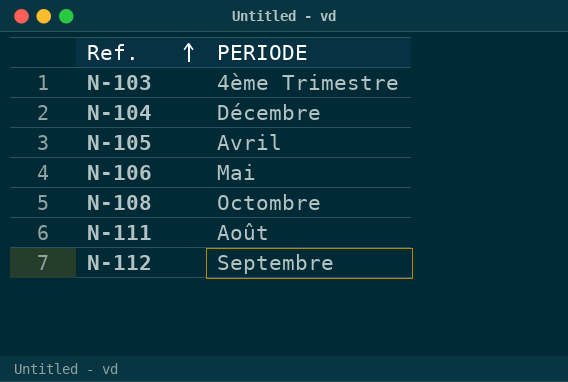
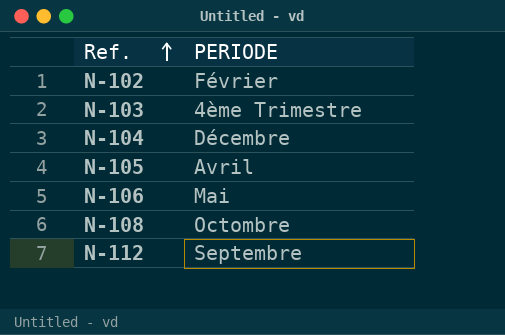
row N-111: Août -> none
row N-102: none -> Février

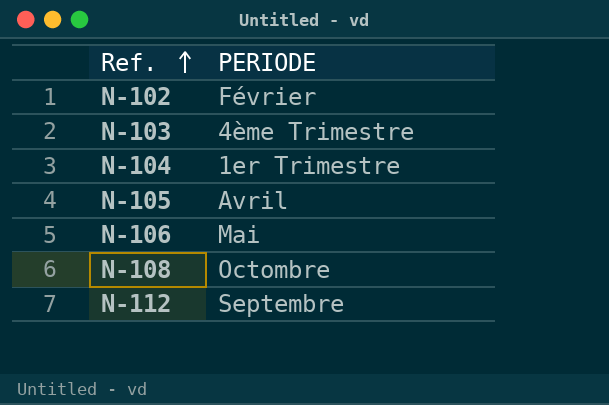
N-104 | PERIODE: Décembre -> 1er Trimestre

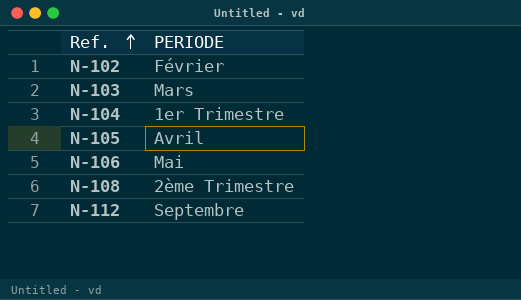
N-103 | PERIODE: 4ème Trimestre -> Mars
N-108 | PERIODE: Octombre -> 2ème Trimestre

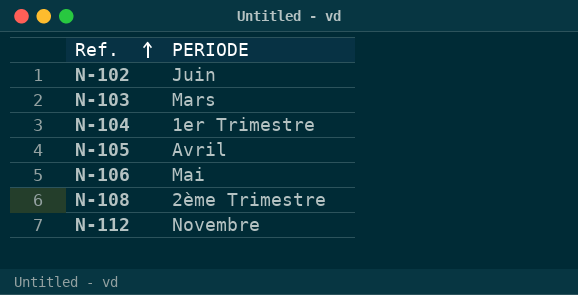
N-102 | PERIODE: Février -> Juin
N-112 | PERIODE: Septembre -> Novembre

